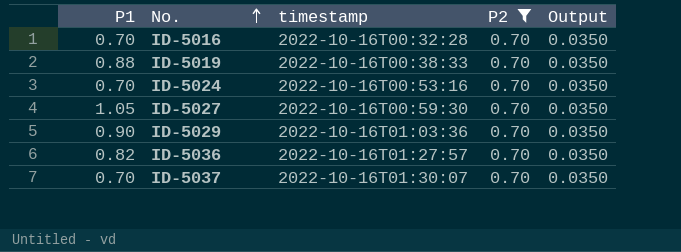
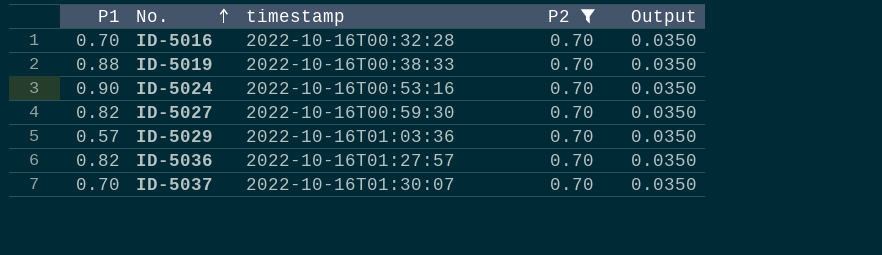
ID-5024 | P1: 0.70 -> 0.90
ID-5027 | P1: 1.05 -> 0.82
ID-5029 | P1: 0.90 -> 0.57

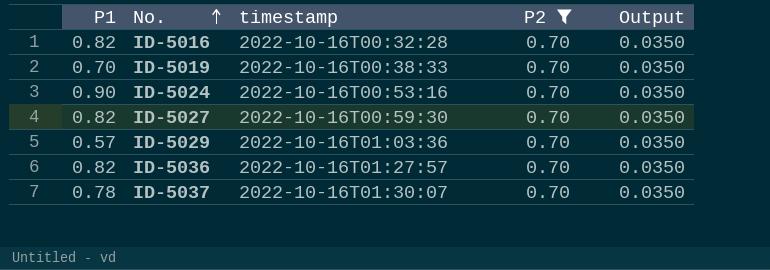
ID-5016 | P1: 0.70 -> 0.82
ID-5019 | P1: 0.88 -> 0.70
ID-5037 | P1: 0.70 -> 0.78

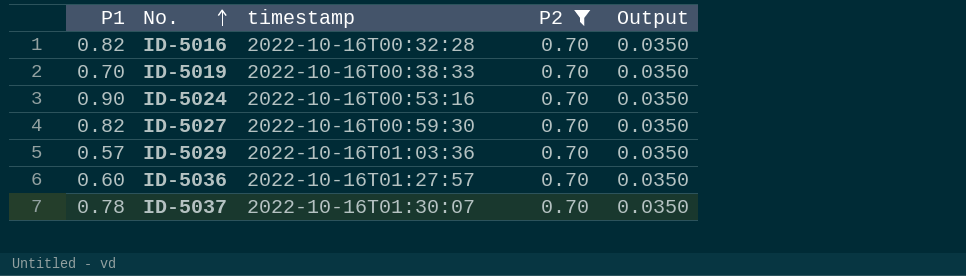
ID-5036 | P1: 0.82 -> 0.60

